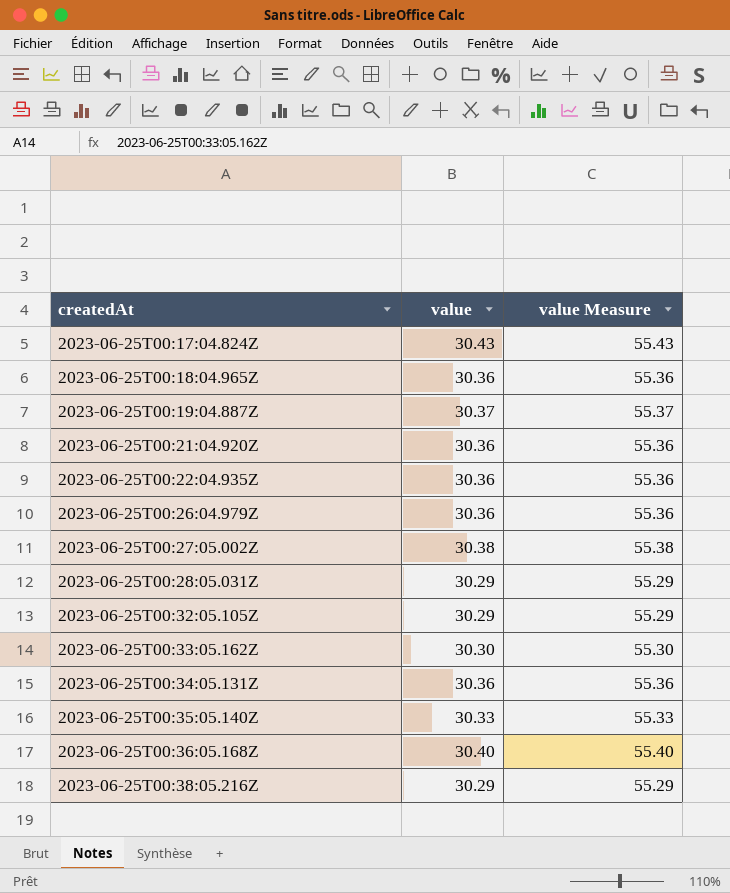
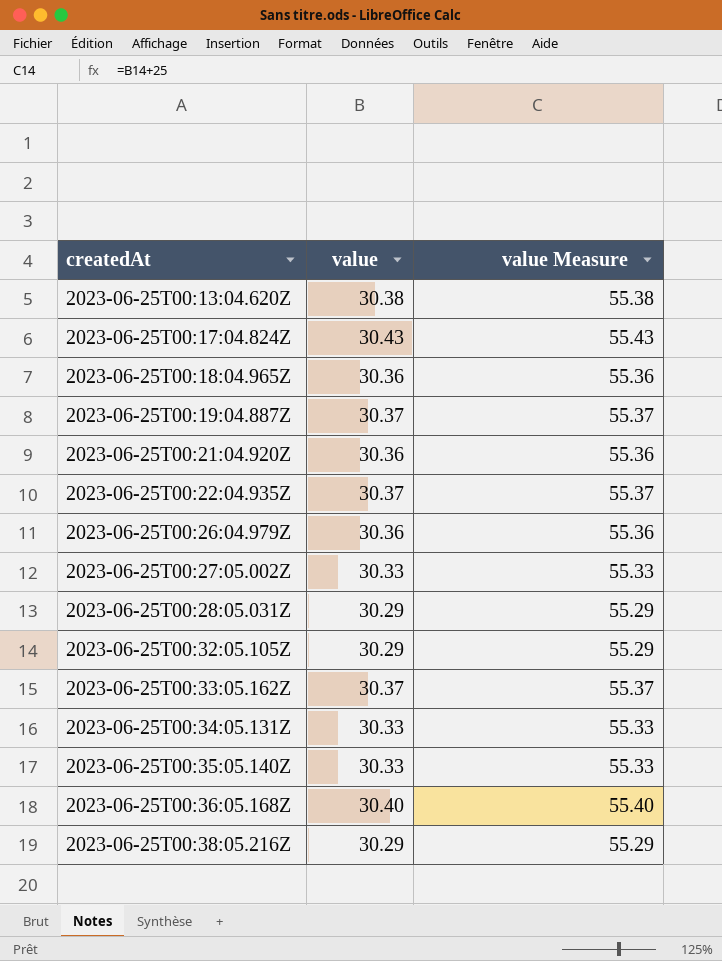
row 2023-06-25T00:13:04.620Z: none -> 30.38 | 55.38
2023-06-25T00:22:04.935Z | value: 30.36 -> 30.37
2023-06-25T00:22:04.935Z | value Measure: 55.36 -> 55.37
2023-06-25T00:27:05.002Z | value: 30.38 -> 30.33
2023-06-25T00:27:05.002Z | value Measure: 55.38 -> 55.33
2023-06-25T00:33:05.162Z | value: 30.30 -> 30.37
2023-06-25T00:33:05.162Z | value Measure: 55.30 -> 55.37
2023-06-25T00:34:05.131Z | value: 30.36 -> 30.33
2023-06-25T00:34:05.131Z | value Measure: 55.36 -> 55.33

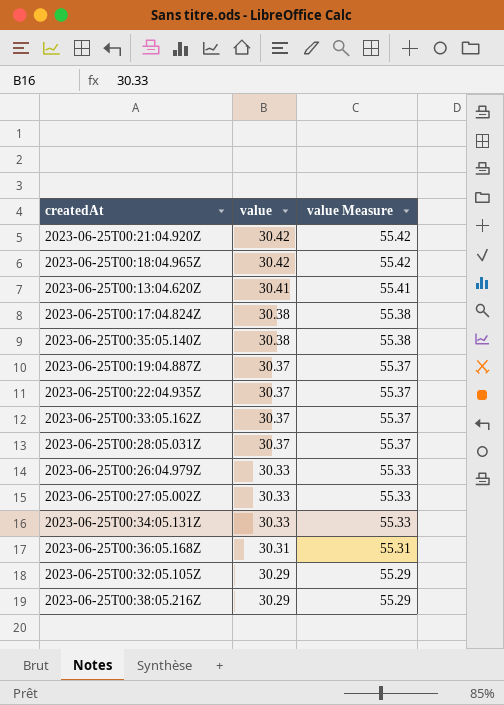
row order: createdAt ascending -> value descending
2023-06-25T00:21:04.920Z | value: 30.36 -> 30.42
2023-06-25T00:21:04.920Z | value Measure: 55.36 -> 55.42
2023-06-25T00:18:04.965Z | value: 30.36 -> 30.42
2023-06-25T00:18:04.965Z | value Measure: 55.36 -> 55.42
2023-06-25T00:13:04.620Z | value: 30.38 -> 30.41
2023-06-25T00:13:04.620Z | value Measure: 55.38 -> 55.41
2023-06-25T00:17:04.824Z | value: 30.43 -> 30.38
2023-06-25T00:17:04.824Z | value Measure: 55.43 -> 55.38
2023-06-25T00:35:05.140Z | value: 30.33 -> 30.38
2023-06-25T00:35:05.140Z | value Measure: 55.33 -> 55.38
2023-06-25T00:28:05.031Z | value: 30.29 -> 30.37
2023-06-25T00:28:05.031Z | value Measure: 55.29 -> 55.37
2023-06-25T00:26:04.979Z | value: 30.36 -> 30.33
2023-06-25T00:26:04.979Z | value Measure: 55.36 -> 55.33
2023-06-25T00:36:05.168Z | value: 30.40 -> 30.31
2023-06-25T00:36:05.168Z | value Measure: 55.40 -> 55.31

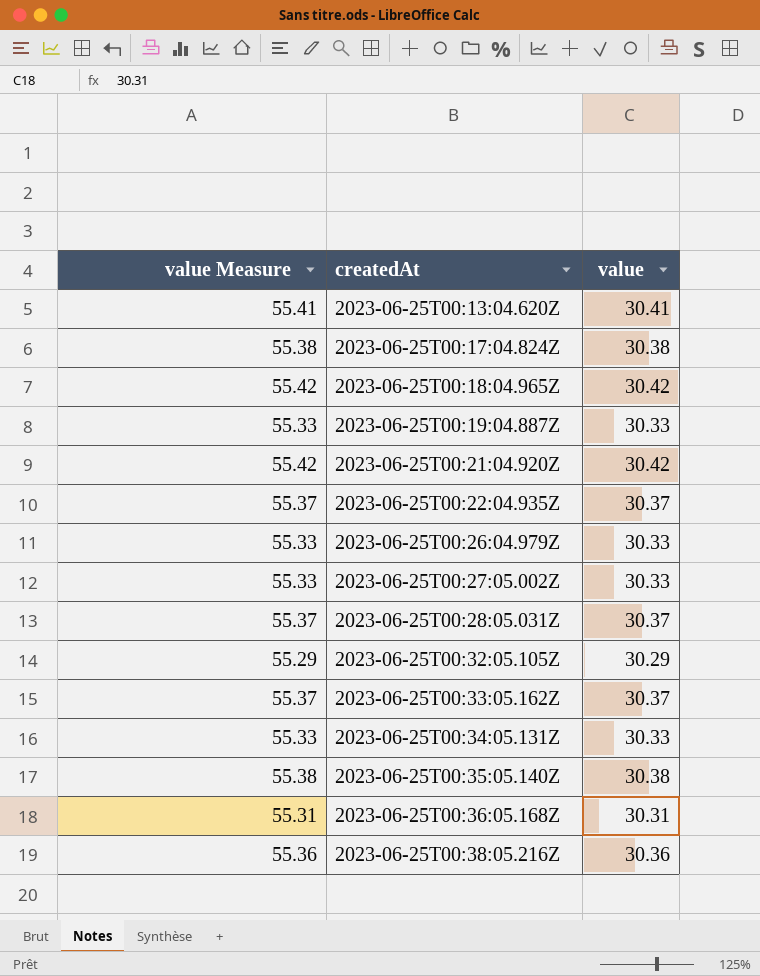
row order: value descending -> createdAt ascending
column value Measure | position: 3 -> 1
2023-06-25T00:19:04.887Z | value Measure: 55.37 -> 55.33
2023-06-25T00:19:04.887Z | value: 30.37 -> 30.33
2023-06-25T00:38:05.216Z | value Measure: 55.29 -> 55.36
2023-06-25T00:38:05.216Z | value: 30.29 -> 30.36

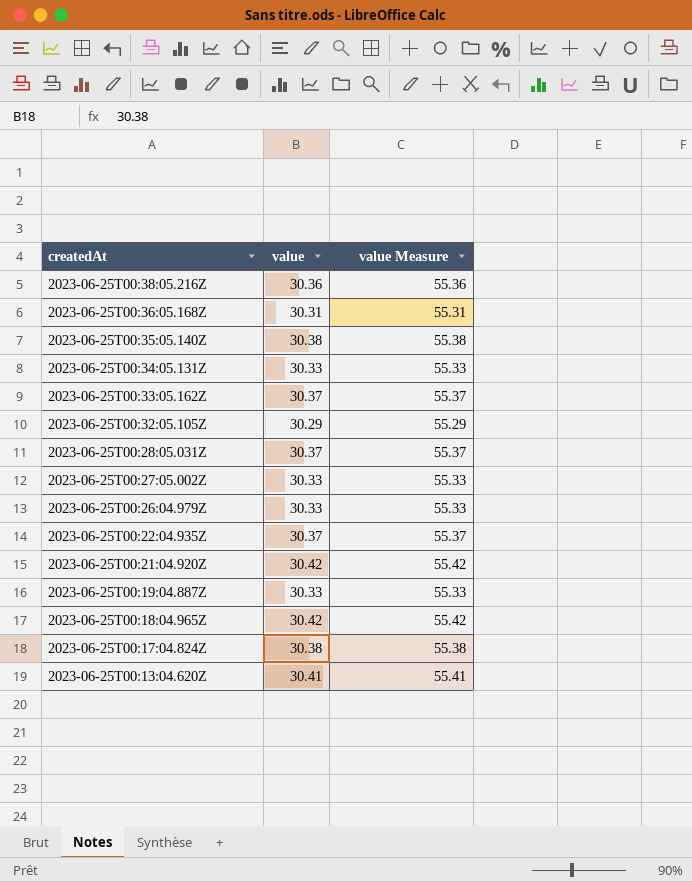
row order: createdAt ascending -> createdAt descending
column value Measure | position: 1 -> 3

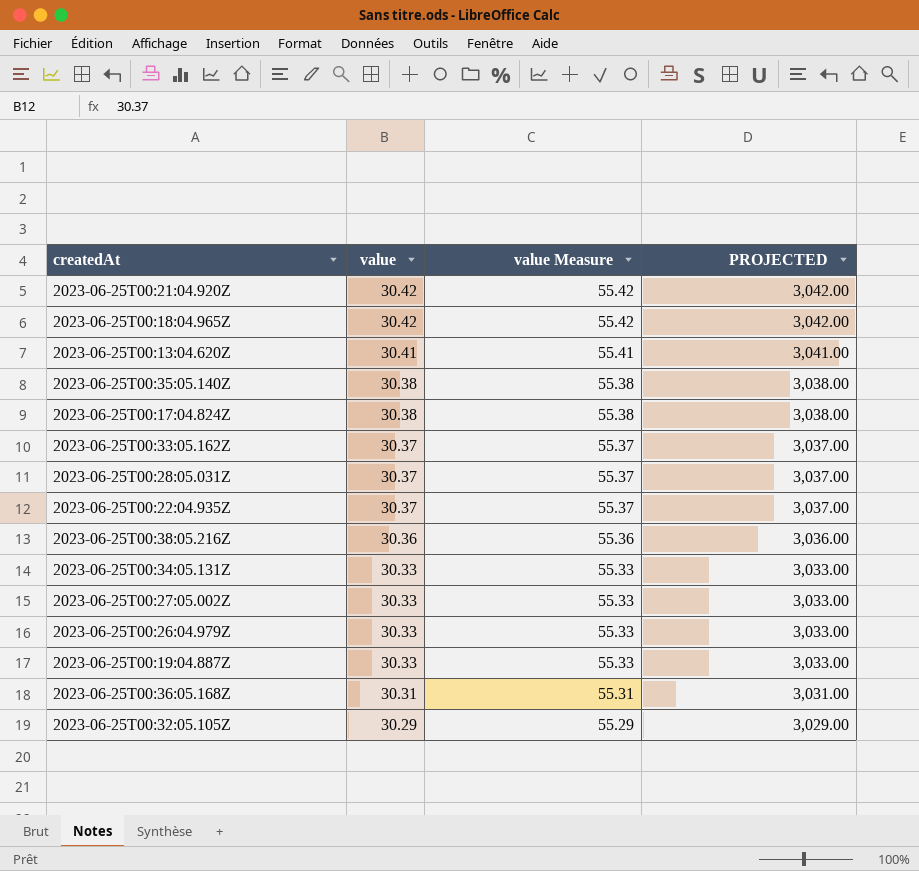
row order: createdAt descending -> value descending
column PROJECTED | formula: none -> [value] * 100

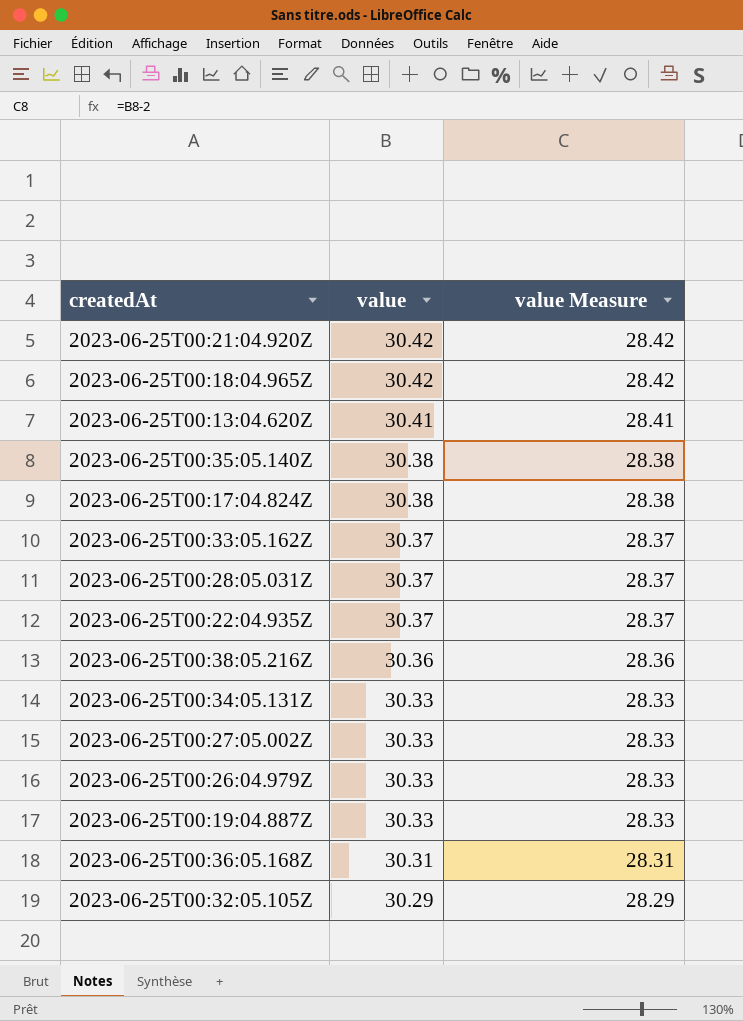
column PROJECTED | formula: [value] * 100 -> none
column value Measure | formula: [value] + 25 -> [value] - 2

